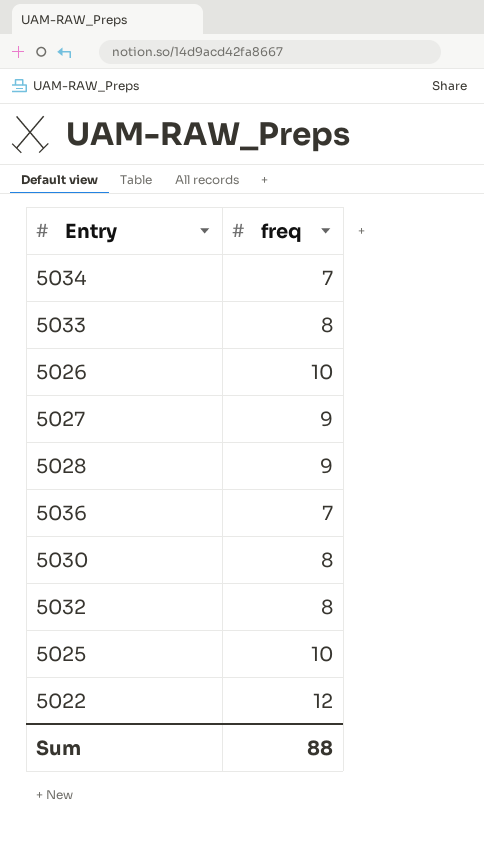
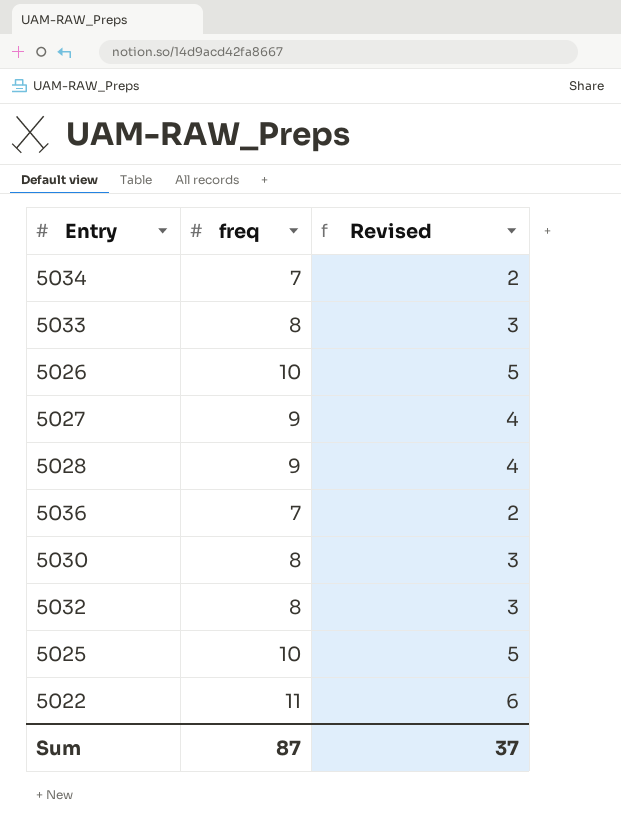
column Revised | formula: none -> [freq] - 5
5022 | freq: 12 -> 11
Sum | freq: 88 -> 87

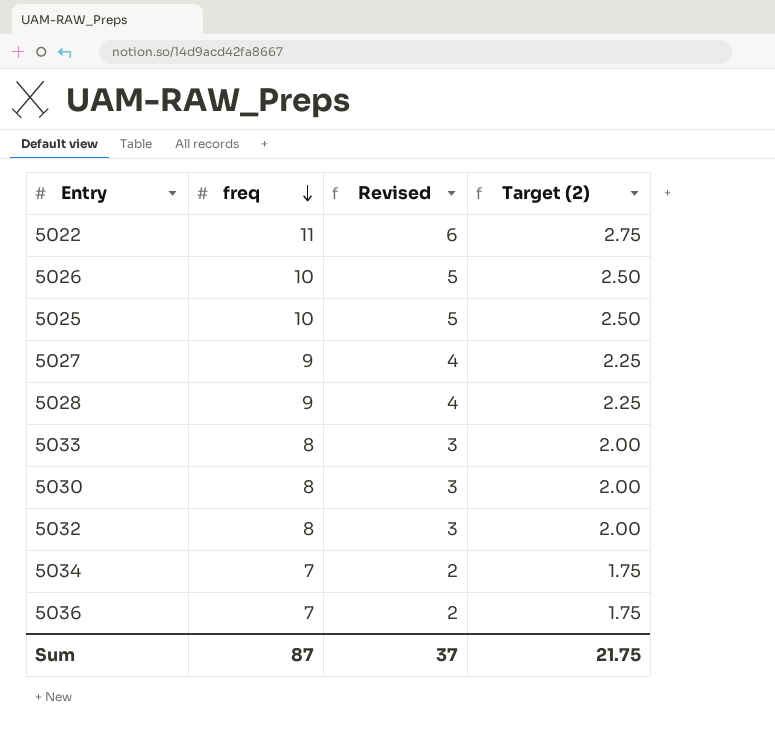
row order: none -> freq descending
column Target (2) | formula: none -> [freq] * 0.25

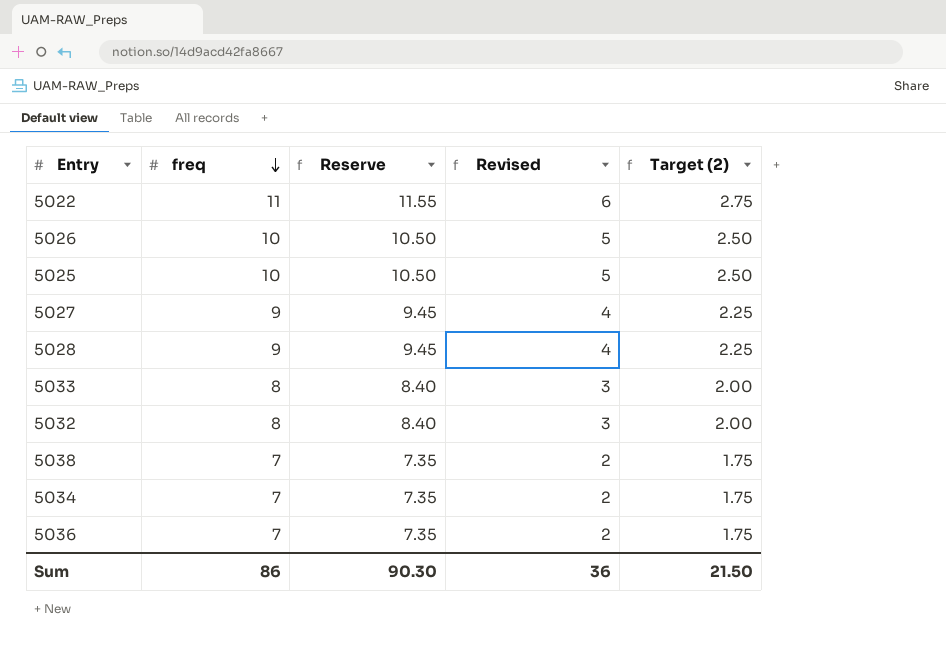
column Reserve | formula: none -> [freq] * 1.05
row 5030: 8 | 3 | 2.00 -> none
row 5038: none -> 7 | 7.35 | 2 | 1.75
Sum | freq: 87 -> 86
Sum | Revised: 37 -> 36
Sum | Target (2): 21.75 -> 21.50

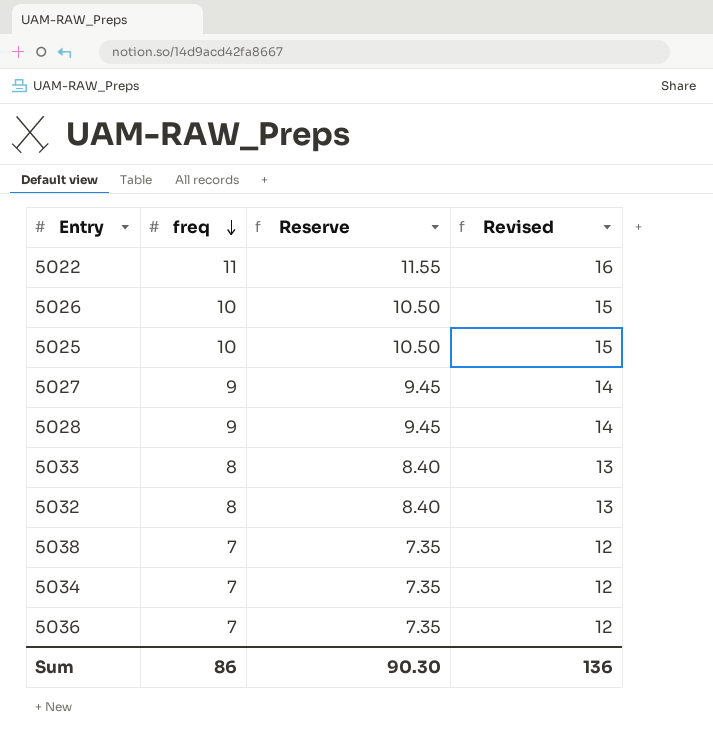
column Target (2) | formula: [freq] * 0.25 -> none
column Revised | formula: [freq] - 5 -> [freq] + 5
Sum | Revised: 36 -> 136

